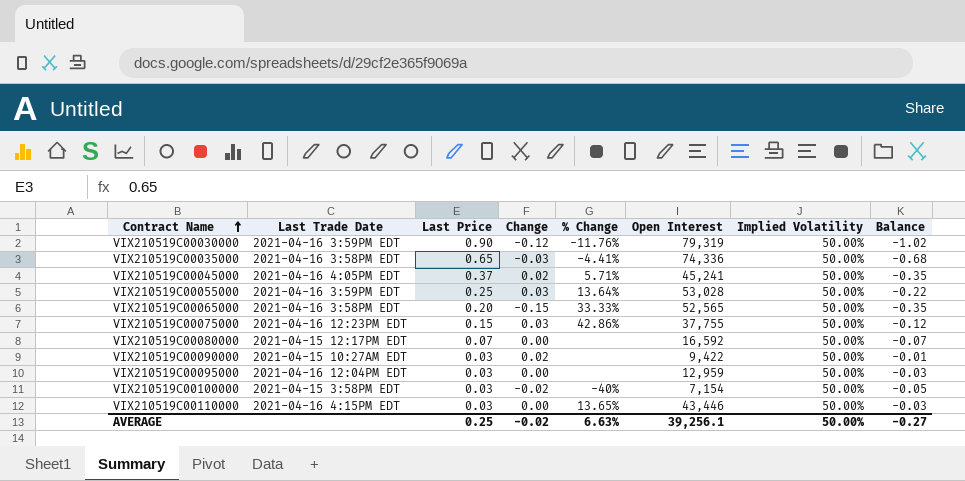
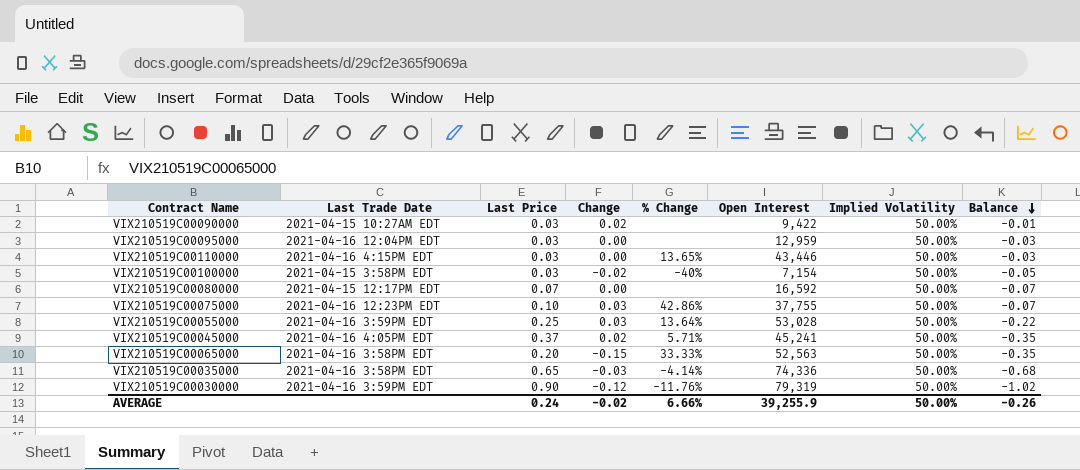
row order: Contract Name ascending -> Balance descending
VIX210519C00075000 | Last Price: 0.15 -> 0.10
VIX210519C00075000 | Balance: -0.12 -> -0.07
VIX210519C00065000 | Open Interest: 52,565 -> 52,563
VIX210519C00035000 | % Change: -4.41% -> -4.14%
AVERAGE | Last Price: 0.25 -> 0.24
AVERAGE | % Change: 6.63% -> 6.66%
AVERAGE | Open Interest: 39,256.1 -> 39,255.9
AVERAGE | Balance: -0.27 -> -0.26

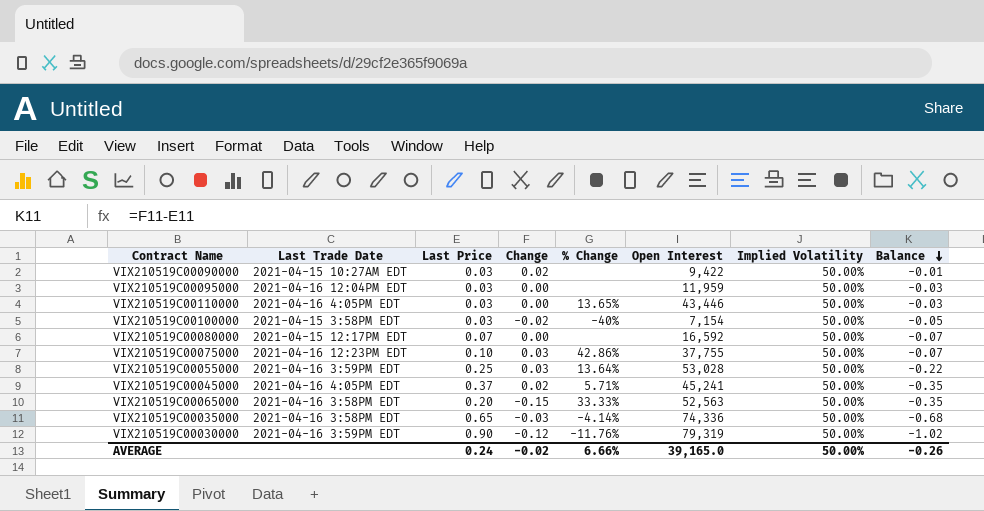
VIX210519C00095000 | Open Interest: 12,959 -> 11,959
VIX210519C00110000 | Last Trade Date: 2021-04-16 4:15PM EDT -> 2021-04-16 4:05PM EDT
AVERAGE | Open Interest: 39,255.9 -> 39,165.0

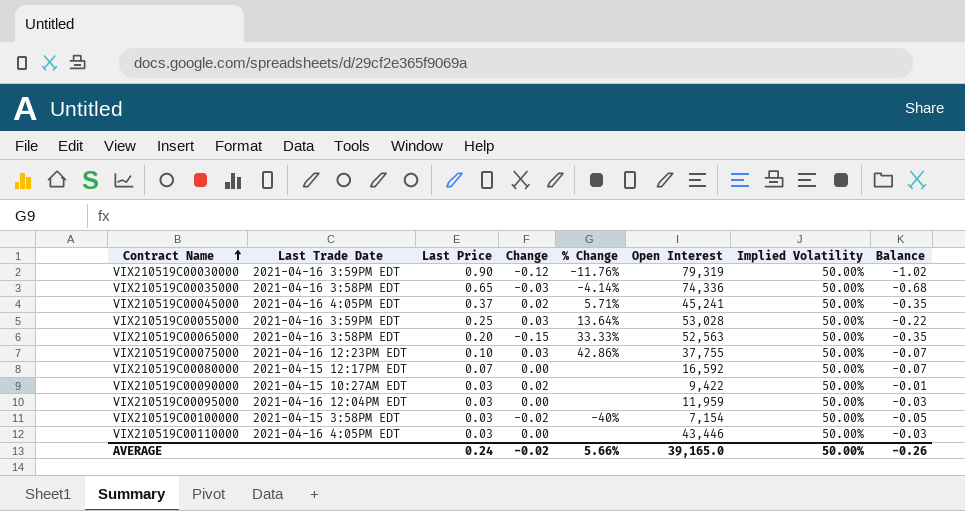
row order: Balance descending -> Contract Name ascending
VIX210519C00110000 | % Change: 13.65% -> none
AVERAGE | % Change: 6.66% -> 5.66%

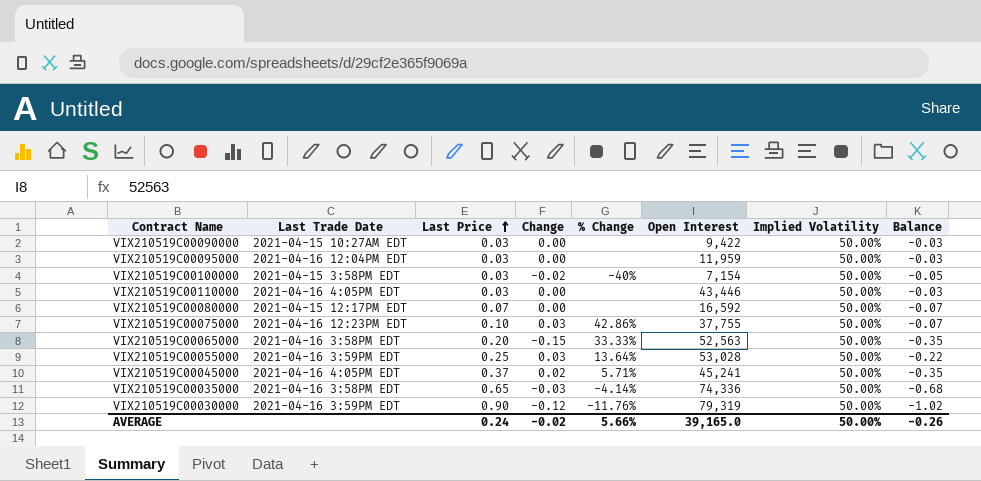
row order: Contract Name ascending -> Last Price ascending
VIX210519C00090000 | Change: 0.02 -> 0.00
VIX210519C00090000 | Balance: -0.01 -> -0.03

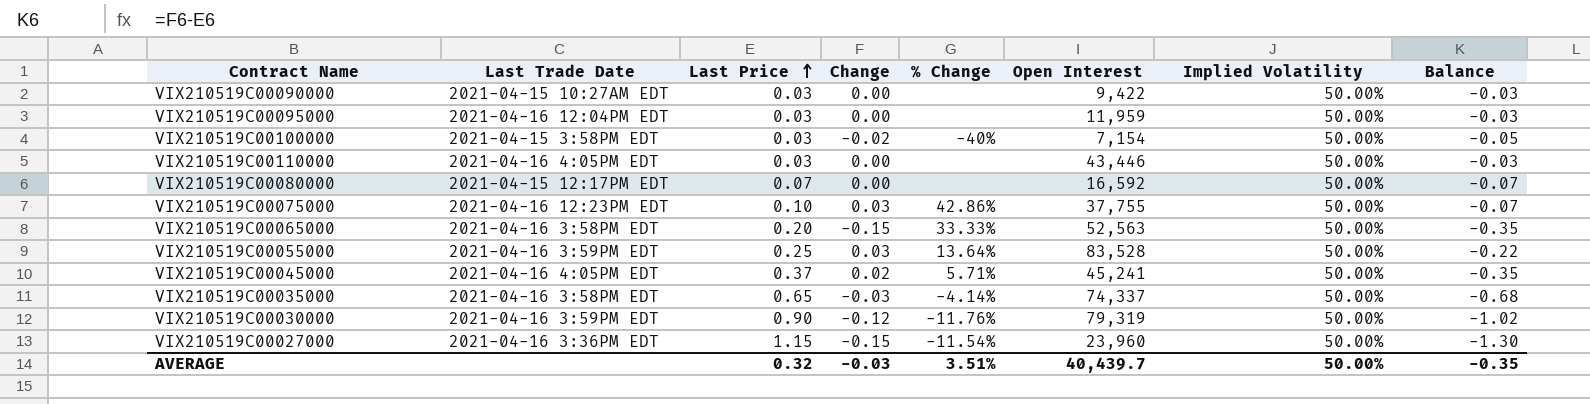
VIX210519C00055000 | Open Interest: 53,028 -> 83,528
VIX210519C00035000 | Open Interest: 74,336 -> 74,337
row VIX210519C00027000: none -> 2021-04-16 3:36PM EDT | 1.15 | -0.15 | -11.54% | 23,960 | 50.00% | -1.30
AVERAGE | Last Price: 0.24 -> 0.32
AVERAGE | Change: -0.02 -> -0.03
AVERAGE | % Change: 5.66% -> 3.51%
AVERAGE | Open Interest: 39,165.0 -> 40,439.7
AVERAGE | Balance: -0.26 -> -0.35

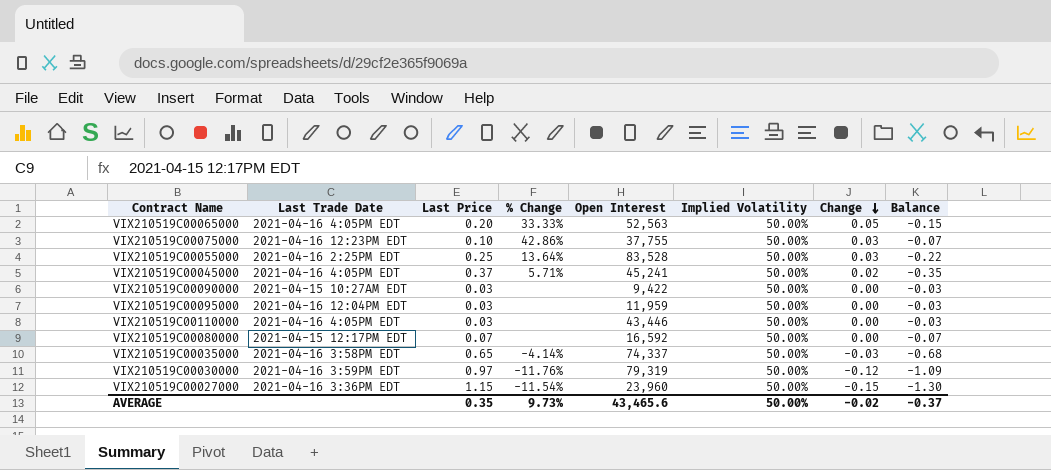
row order: Last Price ascending -> Change descending
column Change | position: 4 -> 7
row VIX210519C00100000: 2021-04-15 3:58PM EDT | 0.03 | -0.02 | -40% | 7,154 | 50.00% | -0.05 -> none
VIX210519C00065000 | Last Trade Date: 2021-04-16 3:58PM EDT -> 2021-04-16 4:05PM EDT
VIX210519C00065000 | Change: -0.15 -> 0.05
VIX210519C00065000 | Balance: -0.35 -> -0.15
VIX210519C00055000 | Last Trade Date: 2021-04-16 3:59PM EDT -> 2021-04-16 2:25PM EDT
VIX210519C00030000 | Last Price: 0.90 -> 0.97
VIX210519C00030000 | Balance: -1.02 -> -1.09
AVERAGE | Last Price: 0.32 -> 0.35
AVERAGE | % Change: 3.51% -> 9.73%
AVERAGE | Open Interest: 40,439.7 -> 43,465.6
AVERAGE | Change: -0.03 -> -0.02
AVERAGE | Balance: -0.35 -> -0.37

